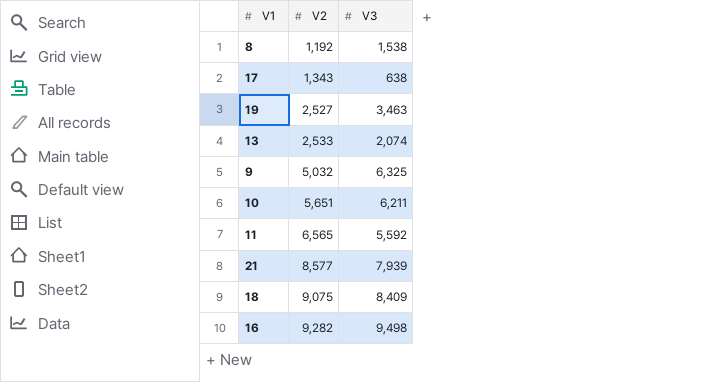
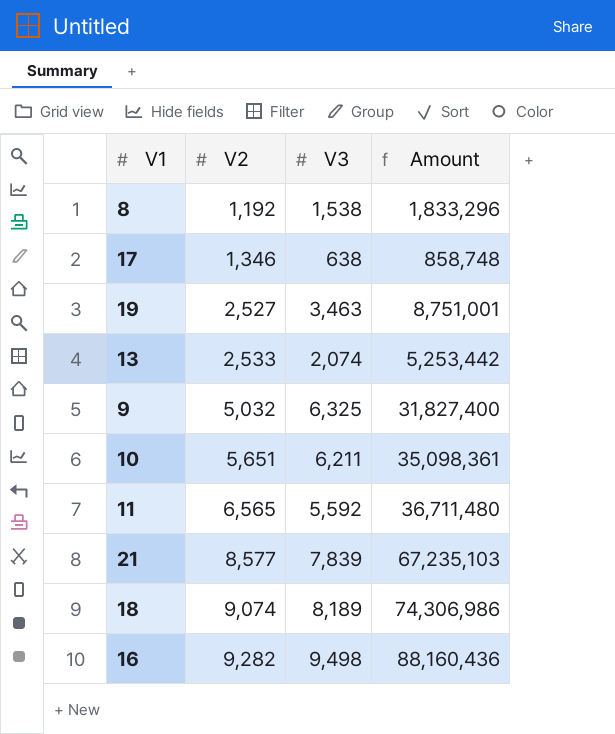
column Amount | formula: none -> [V2] * [V3]
17 | V2: 1,343 -> 1,346
21 | V3: 7,939 -> 7,839
18 | V2: 9,075 -> 9,074
18 | V3: 8,409 -> 8,189

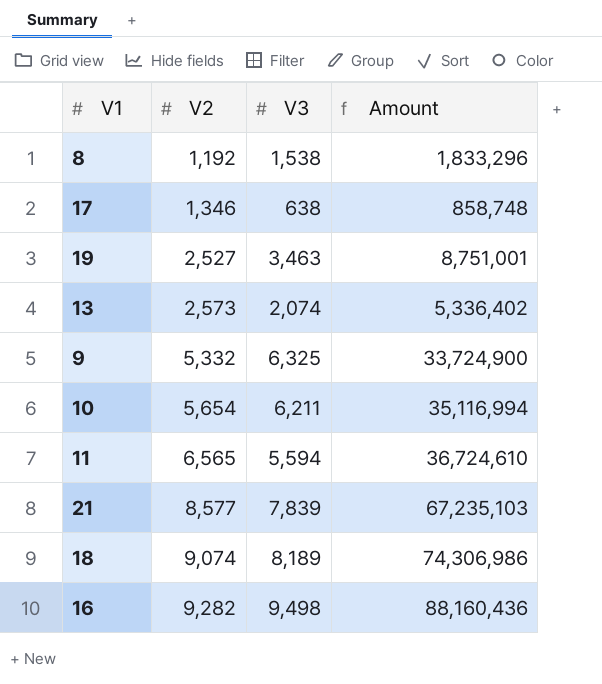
13 | V2: 2,533 -> 2,573
13 | Amount: 5,253,442 -> 5,336,402
9 | V2: 5,032 -> 5,332
9 | Amount: 31,827,400 -> 33,724,900
10 | V2: 5,651 -> 5,654
10 | Amount: 35,098,361 -> 35,116,994
11 | V3: 5,592 -> 5,594
11 | Amount: 36,711,480 -> 36,724,610

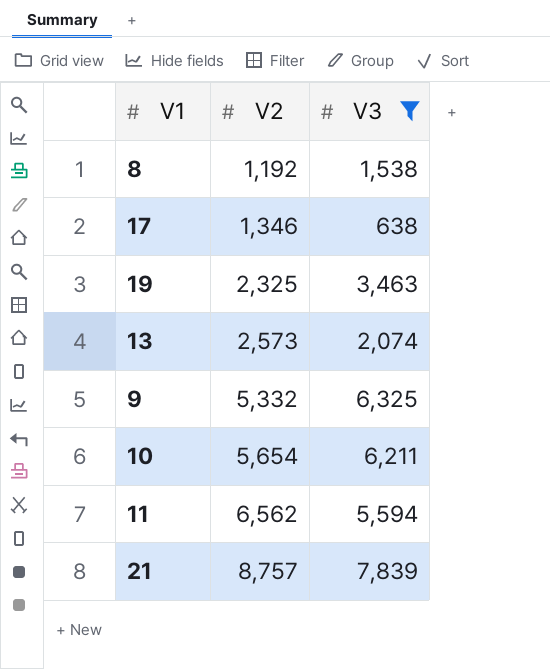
filter: none -> V3 <= 7,839
column Amount | formula: [V2] * [V3] -> none
19 | V2: 2,527 -> 2,325
11 | V2: 6,565 -> 6,562
21 | V2: 8,577 -> 8,757

